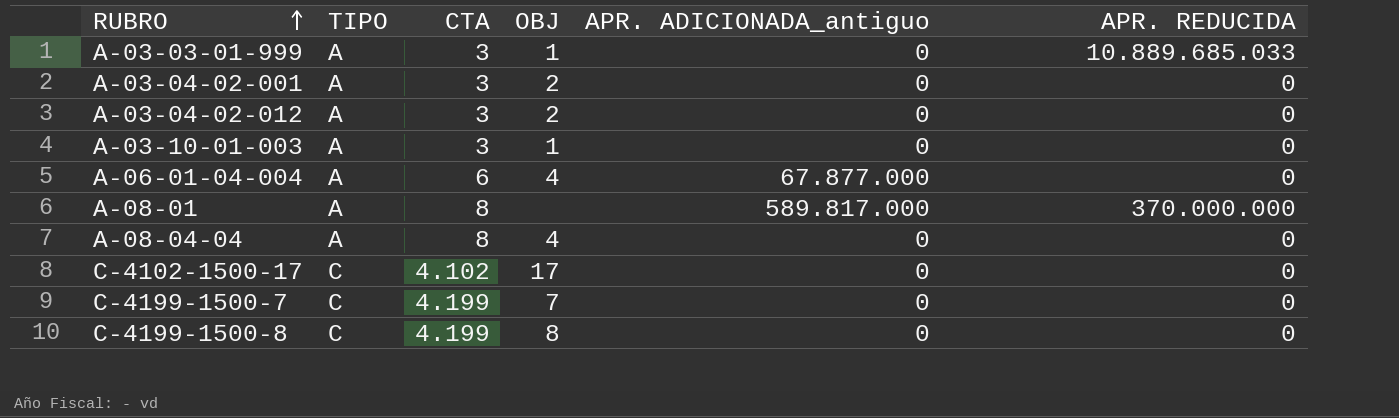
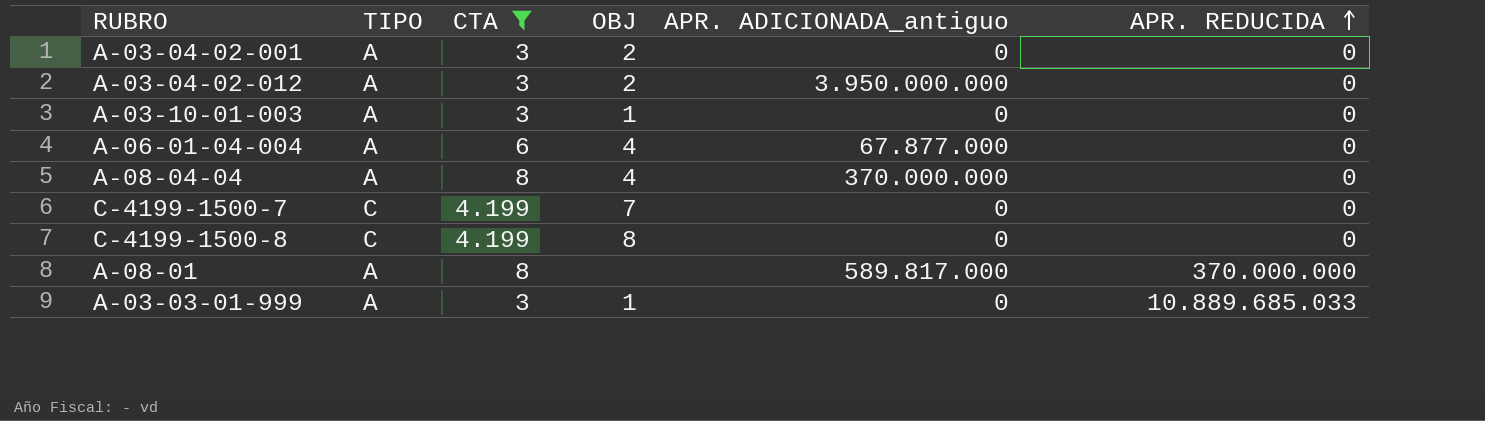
filter: none -> CTA != 4.102
row order: RUBRO ascending -> APR. REDUCIDA ascending
A-03-04-02-012 | APR. ADICIONADA_antiguo: 0 -> 3.950.000.000
A-08-04-04 | APR. ADICIONADA_antiguo: 0 -> 370.000.000

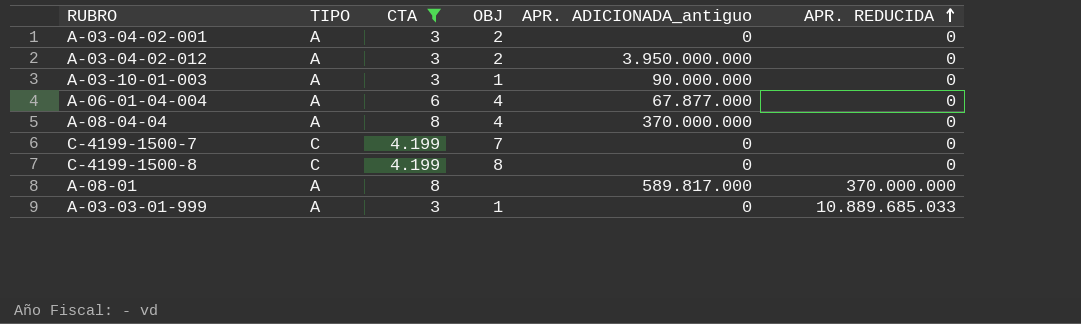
A-03-10-01-003 | APR. ADICIONADA_antiguo: 0 -> 90.000.000

